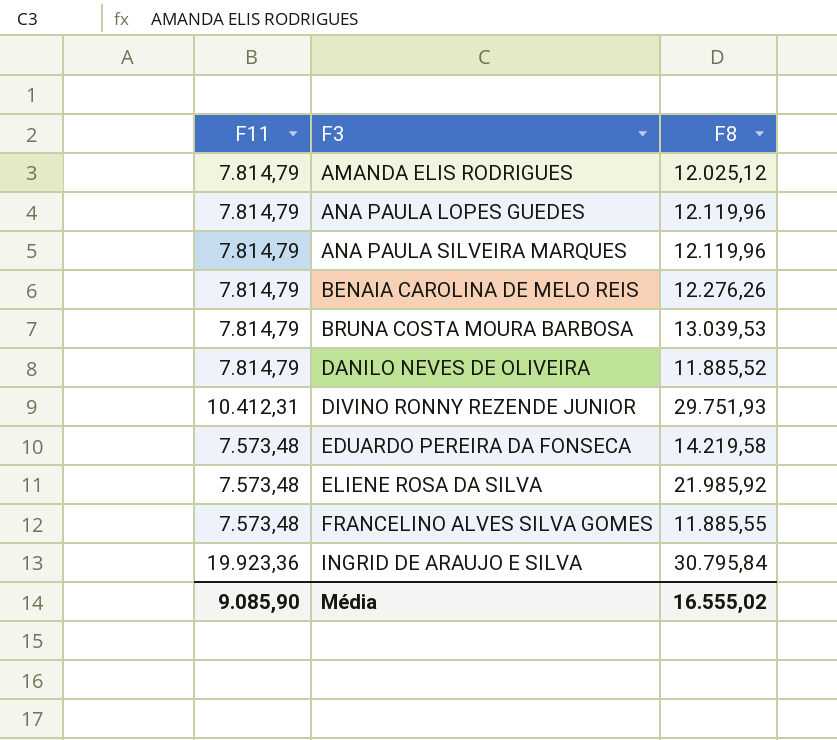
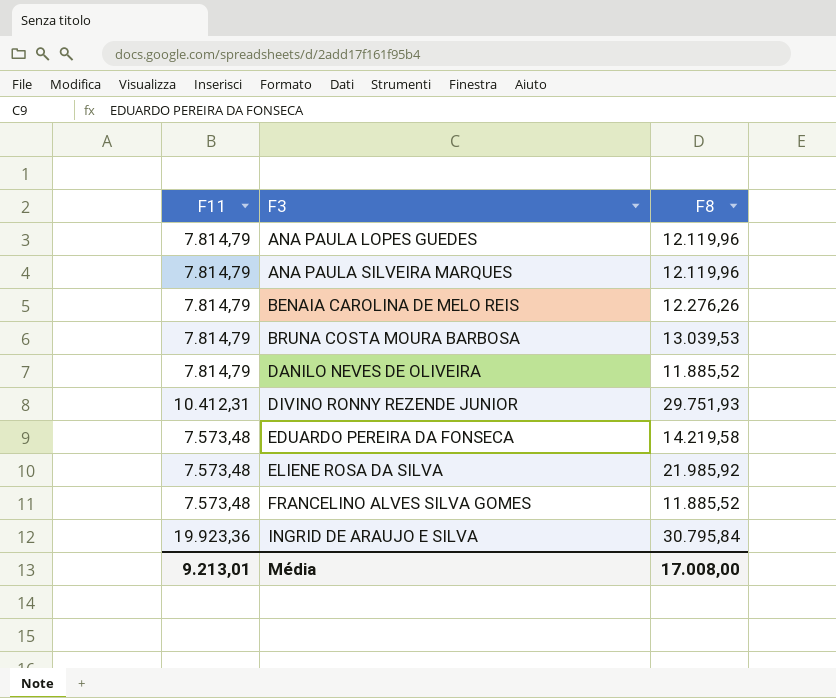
row AMANDA ELIS RODRIGUES: 7.814,79 | 12.025,12 -> none
FRANCELINO ALVES SILVA GOMES | F8: 11.885,55 -> 11.885,52
Média | F11: 9.085,90 -> 9.213,01
Média | F8: 16.555,02 -> 17.008,00

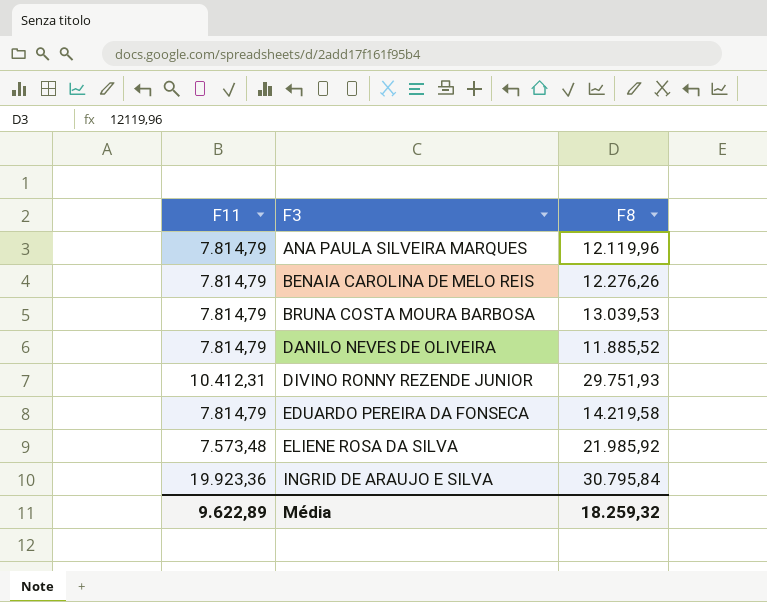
row ANA PAULA LOPES GUEDES: 7.814,79 | 12.119,96 -> none
row FRANCELINO ALVES SILVA GOMES: 7.573,48 | 11.885,52 -> none
EDUARDO PEREIRA DA FONSECA | F11: 7.573,48 -> 7.814,79
Média | F11: 9.213,01 -> 9.622,89
Média | F8: 17.008,00 -> 18.259,32

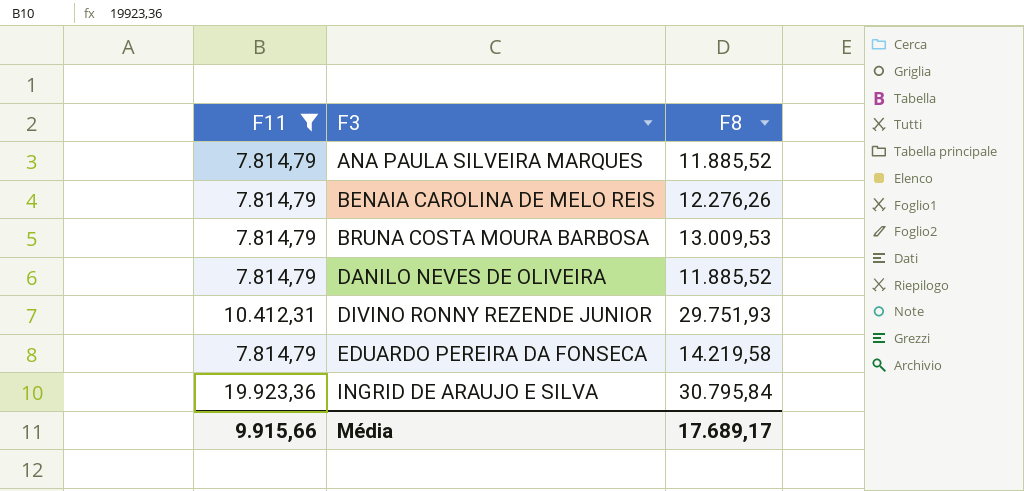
filter: none -> F11 != 7.573,48
ANA PAULA SILVEIRA MARQUES | F8: 12.119,96 -> 11.885,52
BRUNA COSTA MOURA BARBOSA | F8: 13.039,53 -> 13.009,53
Média | F11: 9.622,89 -> 9.915,66
Média | F8: 18.259,32 -> 17.689,17

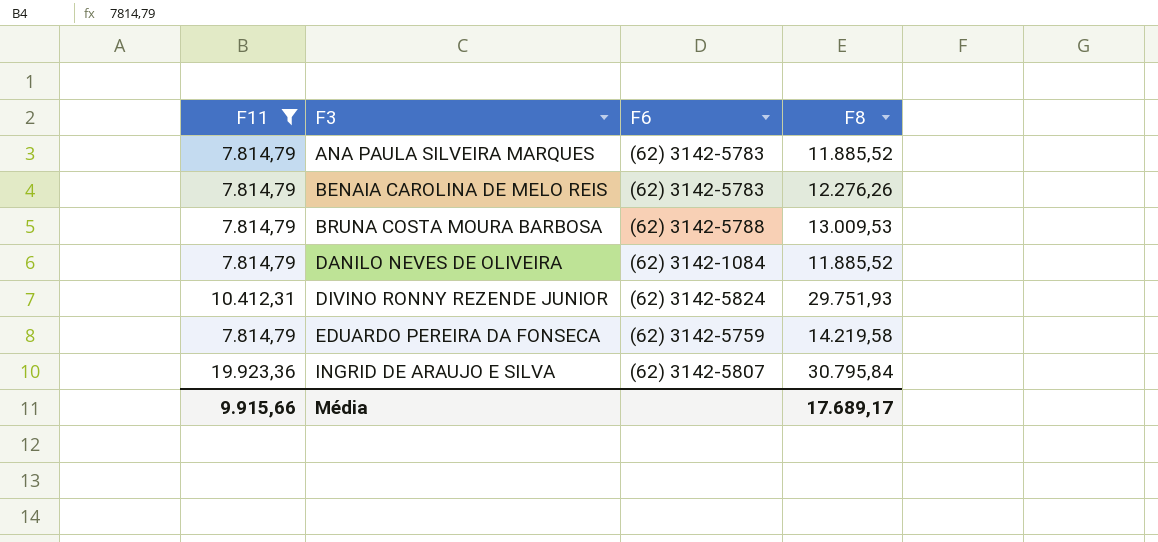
column F6 | position: none -> 3

